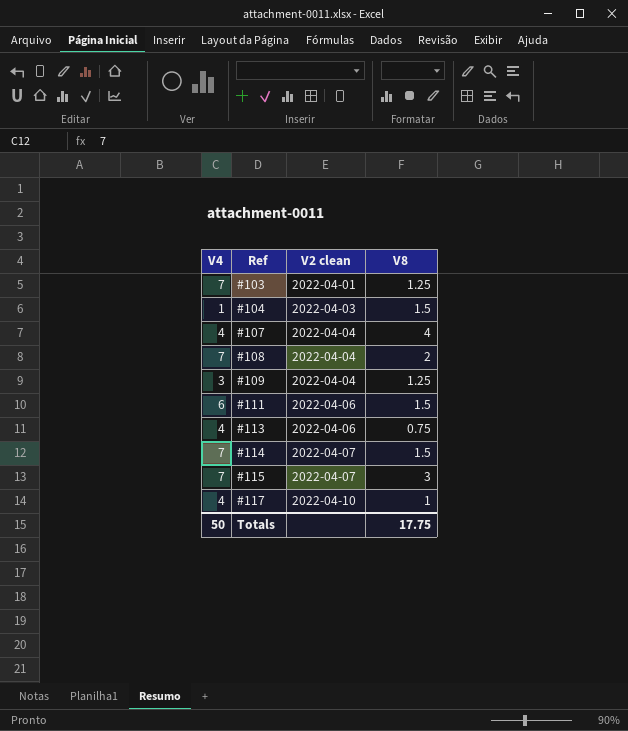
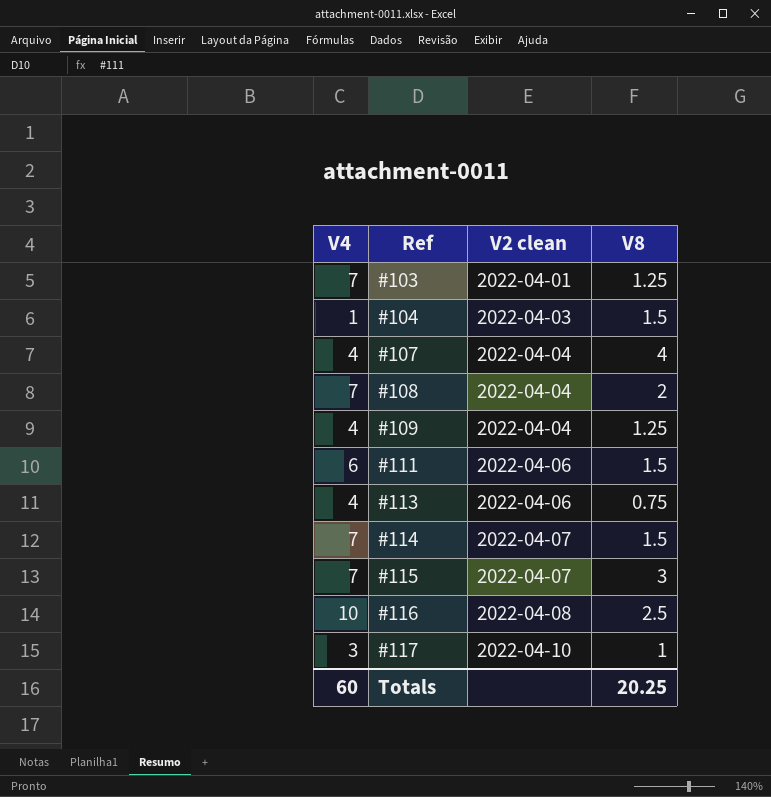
#109 | V4: 3 -> 4
row #116: none -> 10 | 2022-04-08 | 2.5
#117 | V4: 4 -> 3
Totals | V4: 50 -> 60
Totals | V8: 17.75 -> 20.25

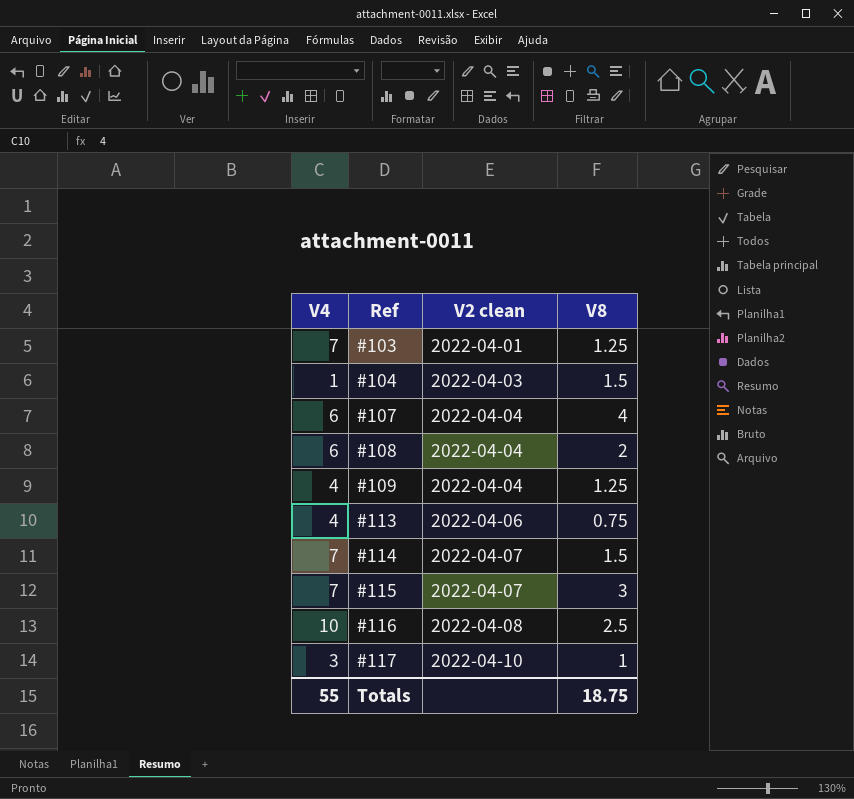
row #111: 6 | 2022-04-06 | 1.5 -> none
#107 | V4: 4 -> 6
#108 | V4: 7 -> 6
Totals | V4: 60 -> 55
Totals | V8: 20.25 -> 18.75

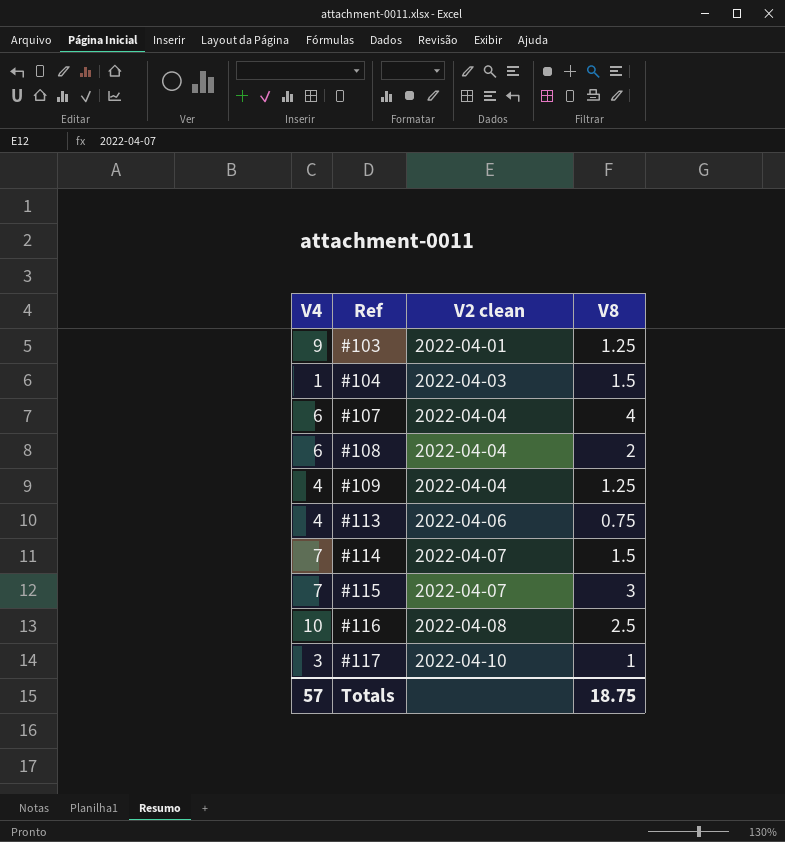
#103 | V4: 7 -> 9
Totals | V4: 55 -> 57

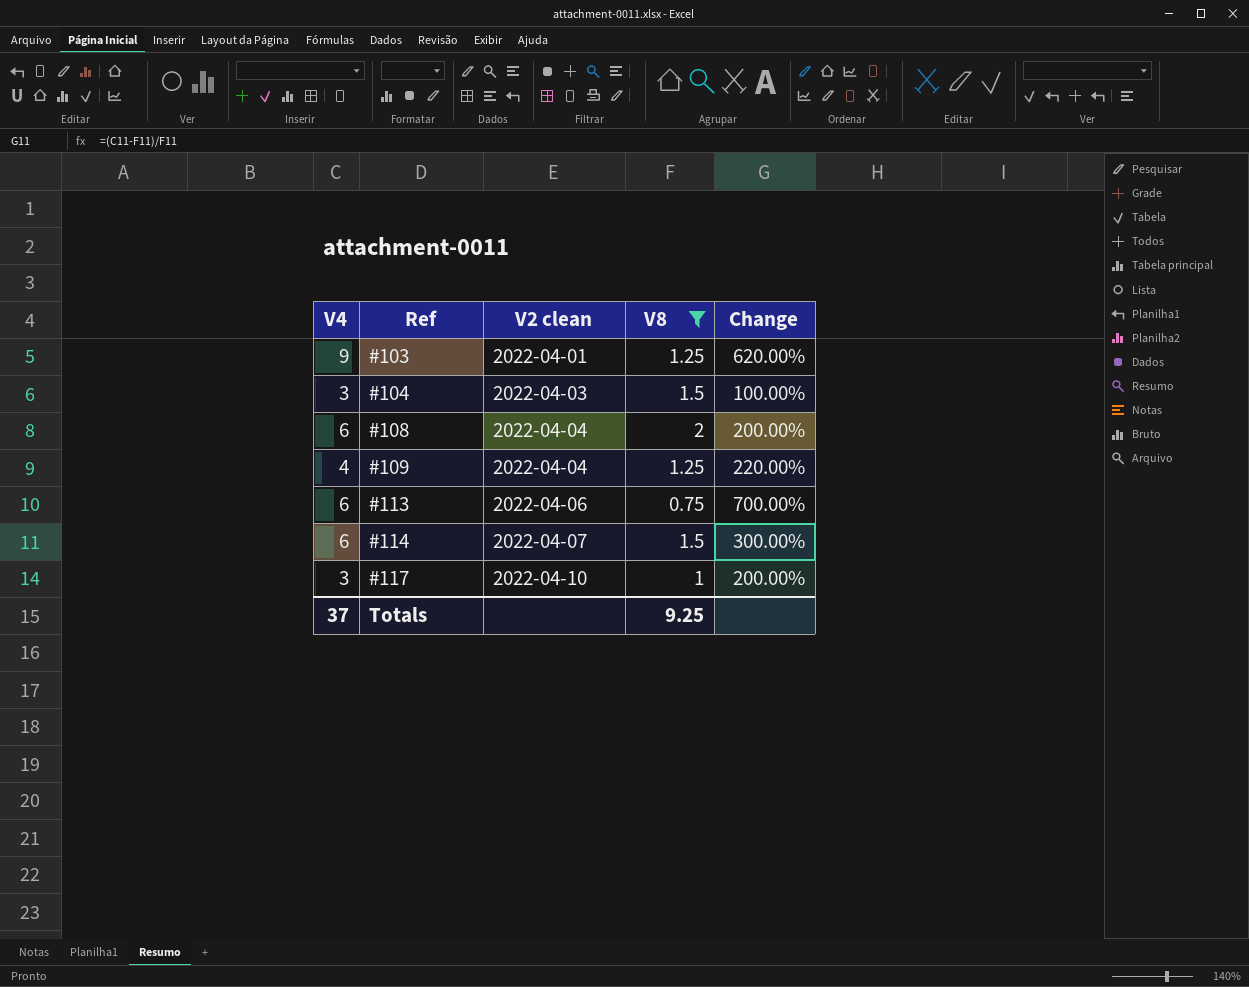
filter: none -> V8 <= 2
column Change | formula: none -> ([V4] - [V8]) / [V8]
#104 | V4: 1 -> 3
#113 | V4: 4 -> 6
#114 | V4: 7 -> 6
Totals | V4: 57 -> 37
Totals | V8: 18.75 -> 9.25

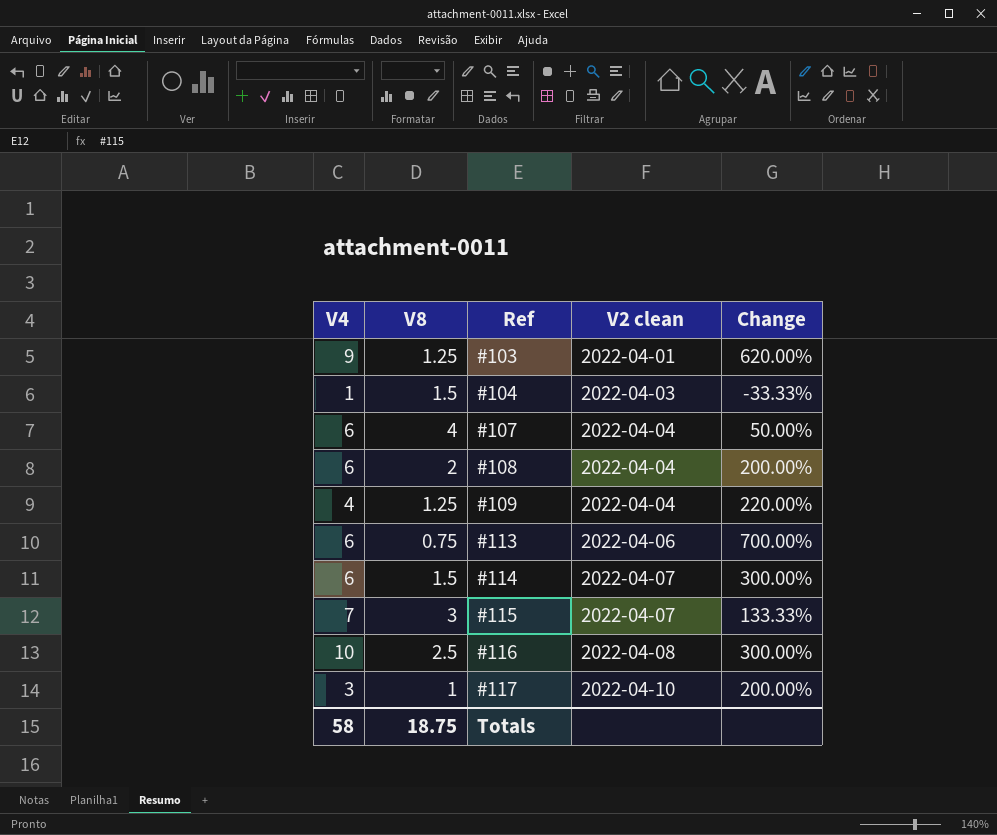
filter: V8 <= 2 -> none
column V8 | position: 4 -> 2
#104 | V4: 3 -> 1
#104 | Change: 100.00% -> -33.33%
Totals | V4: 37 -> 58
Totals | V8: 9.25 -> 18.75

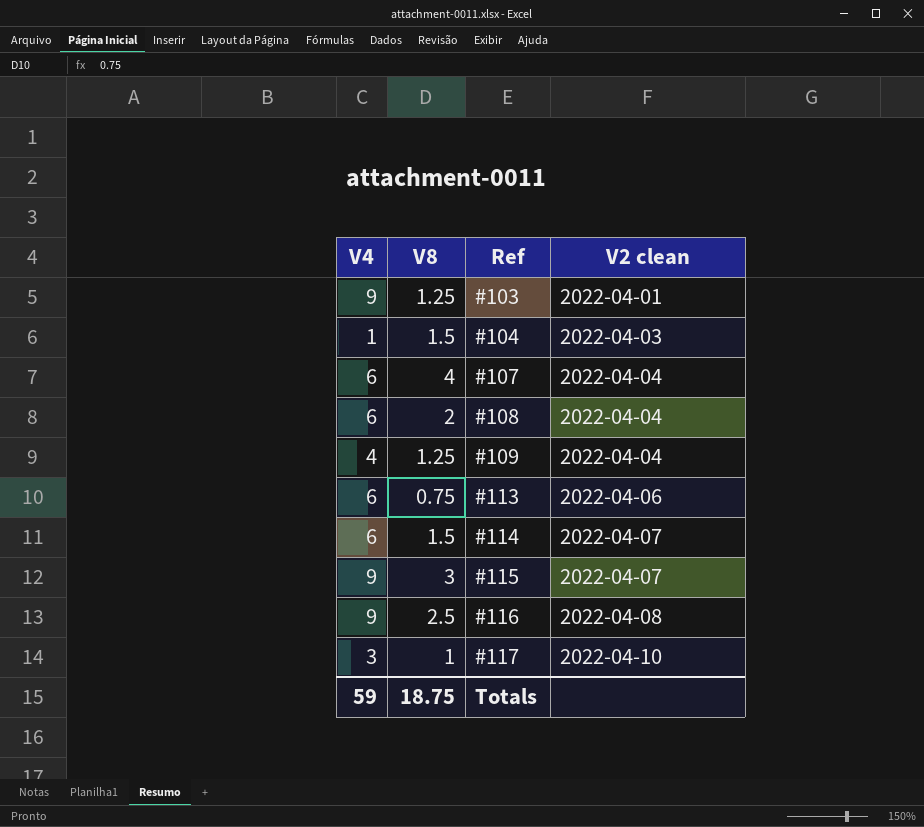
column Change | formula: ([V4] - [V8]) / [V8] -> none
#115 | V4: 7 -> 9
#116 | V4: 10 -> 9
Totals | V4: 58 -> 59

